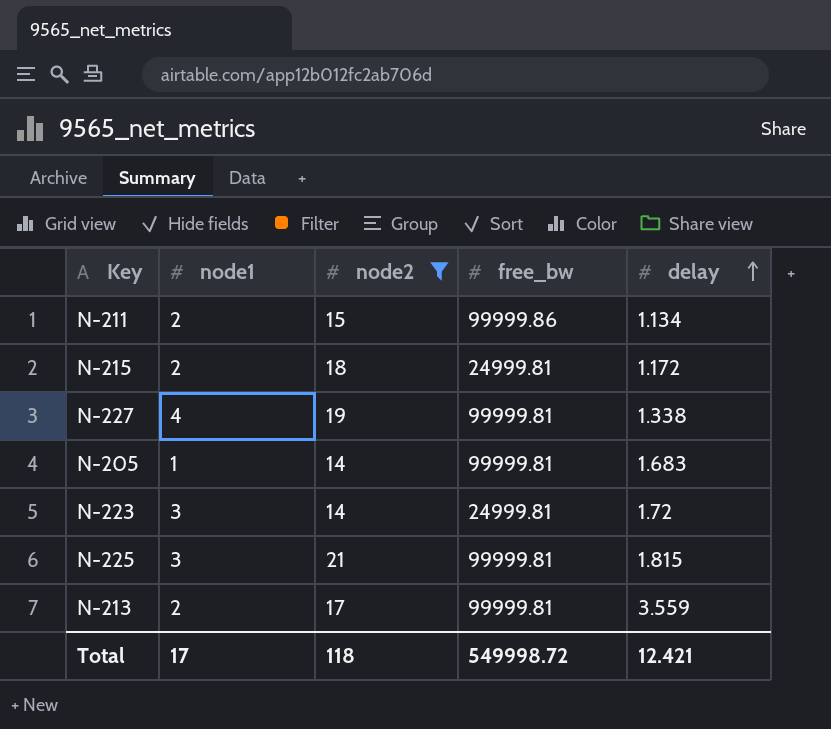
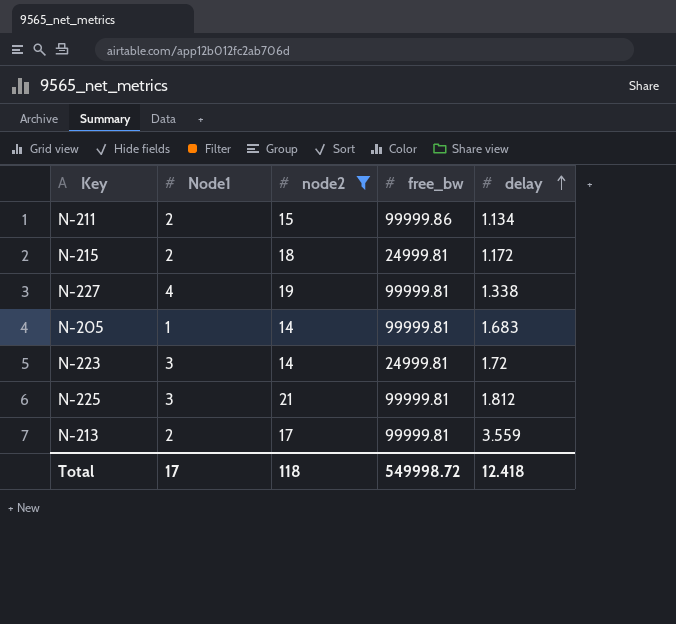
column name: node1 -> Node1
N-225 | delay: 1.815 -> 1.812
Total | delay: 12.421 -> 12.418

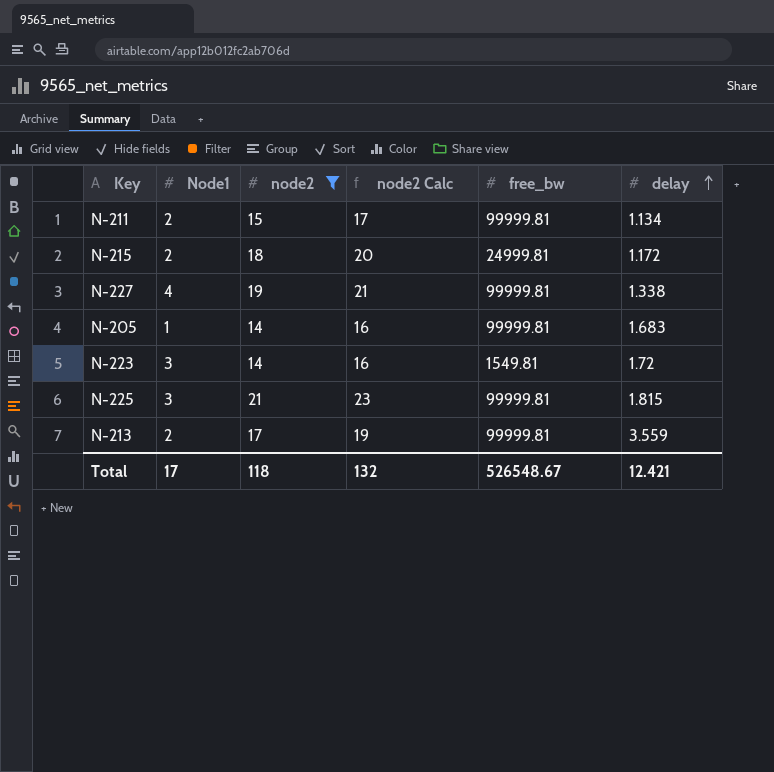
column node2 Calc | formula: none -> [node2] + 2
N-211 | free_bw: 99999.86 -> 99999.81
N-223 | free_bw: 24999.81 -> 1549.81
N-225 | delay: 1.812 -> 1.815
Total | free_bw: 549998.72 -> 526548.67
Total | delay: 12.418 -> 12.421

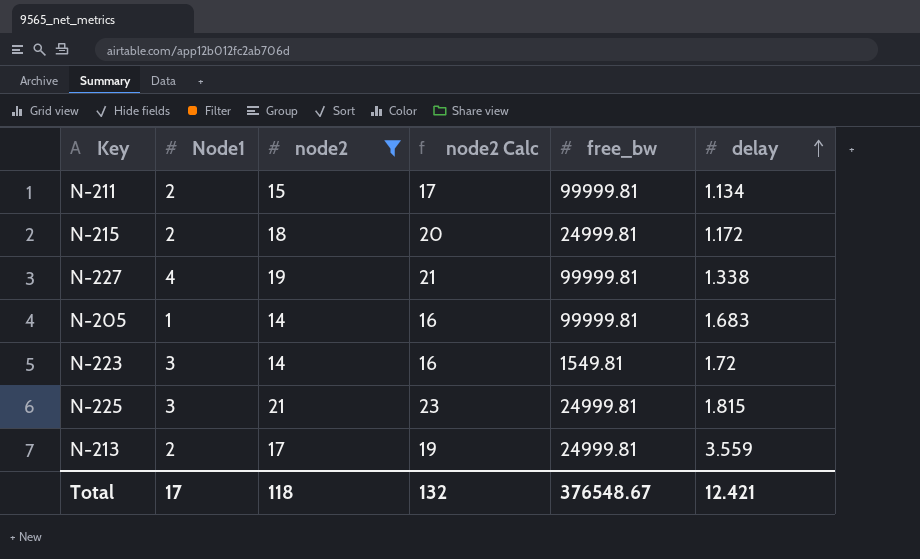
N-225 | free_bw: 99999.81 -> 24999.81
N-213 | free_bw: 99999.81 -> 24999.81
Total | free_bw: 526548.67 -> 376548.67

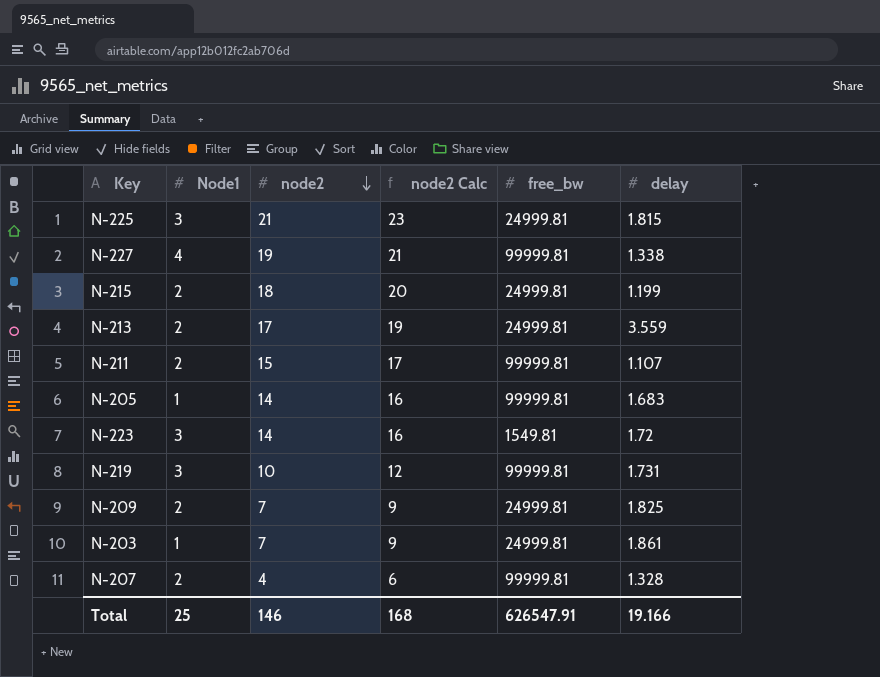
filter: node2 >= 14 -> none
row order: delay ascending -> node2 descending
N-215 | delay: 1.172 -> 1.199
N-211 | delay: 1.134 -> 1.107
Total | Node1: 17 -> 25
Total | node2: 118 -> 146
Total | node2 Calc: 132 -> 168
Total | free_bw: 376548.67 -> 626547.91
Total | delay: 12.421 -> 19.166

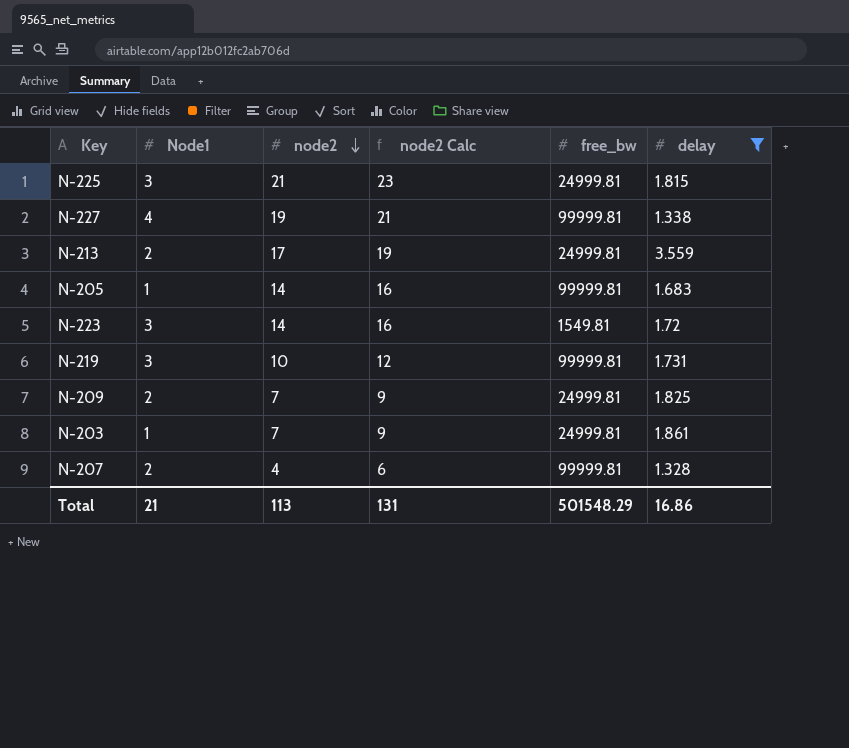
filter: none -> delay >= 1.328
Total | Node1: 25 -> 21
Total | node2: 146 -> 113
Total | node2 Calc: 168 -> 131
Total | free_bw: 626547.91 -> 501548.29
Total | delay: 19.166 -> 16.86

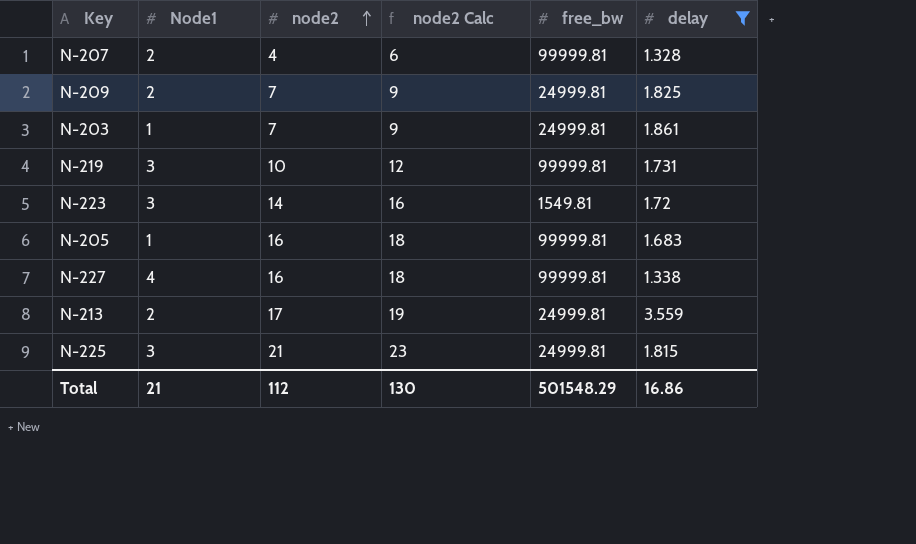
row order: node2 descending -> node2 ascending
N-205 | node2: 14 -> 16
N-205 | node2 Calc: 16 -> 18
N-227 | node2: 19 -> 16
N-227 | node2 Calc: 21 -> 18
Total | node2: 113 -> 112
Total | node2 Calc: 131 -> 130

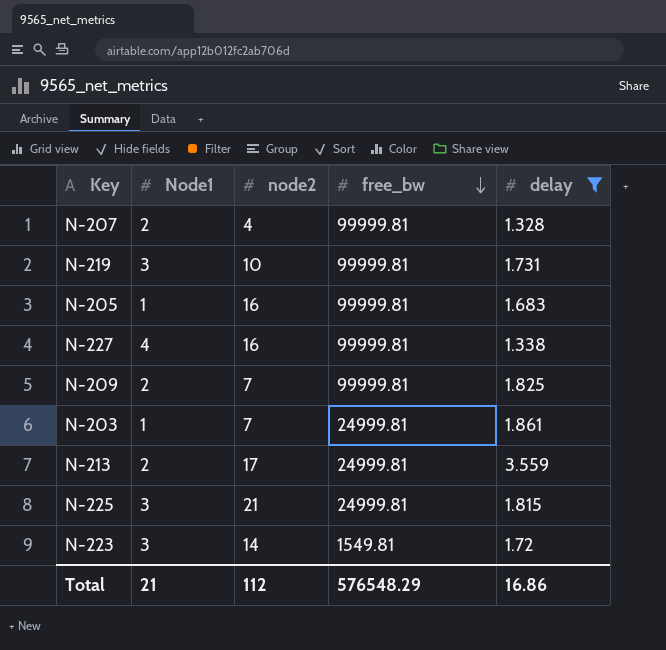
row order: node2 ascending -> free_bw descending
column node2 Calc | formula: [node2] + 2 -> none
N-209 | free_bw: 24999.81 -> 99999.81
Total | free_bw: 501548.29 -> 576548.29

